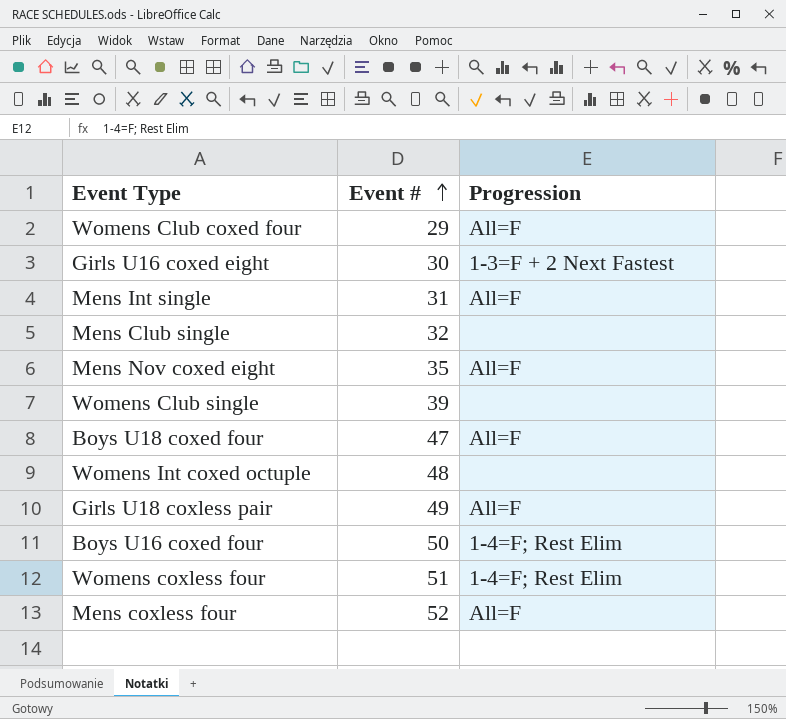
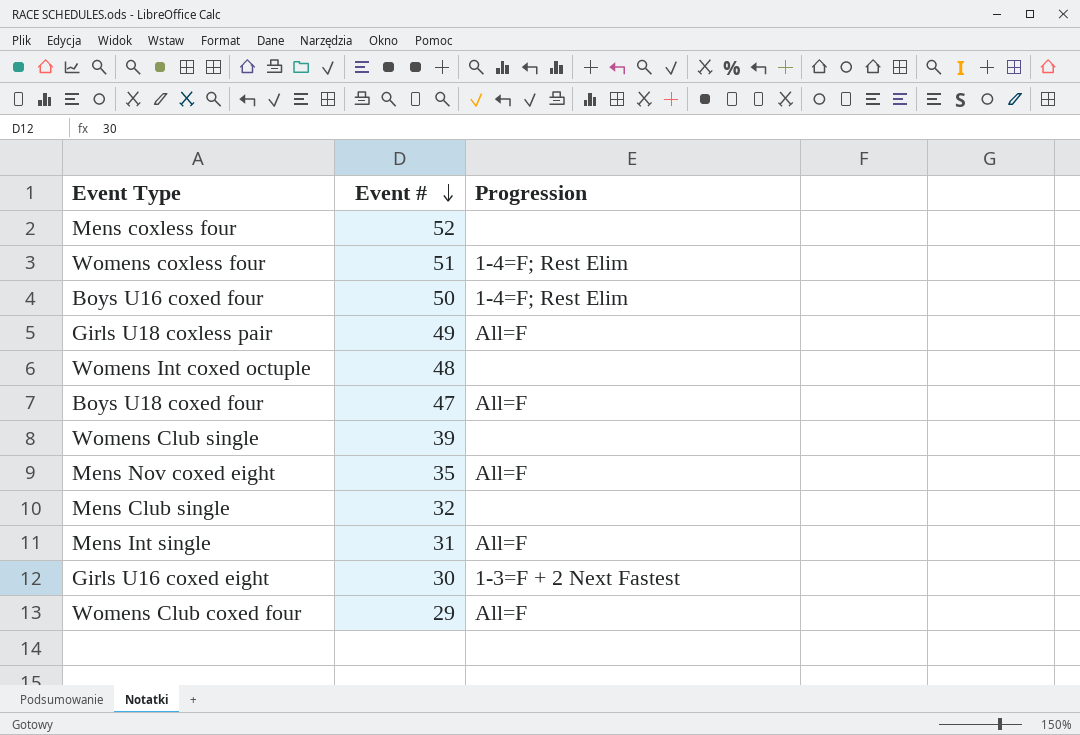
row order: Event # ascending -> Event # descending
Mens coxless four | Progression: All=F -> none

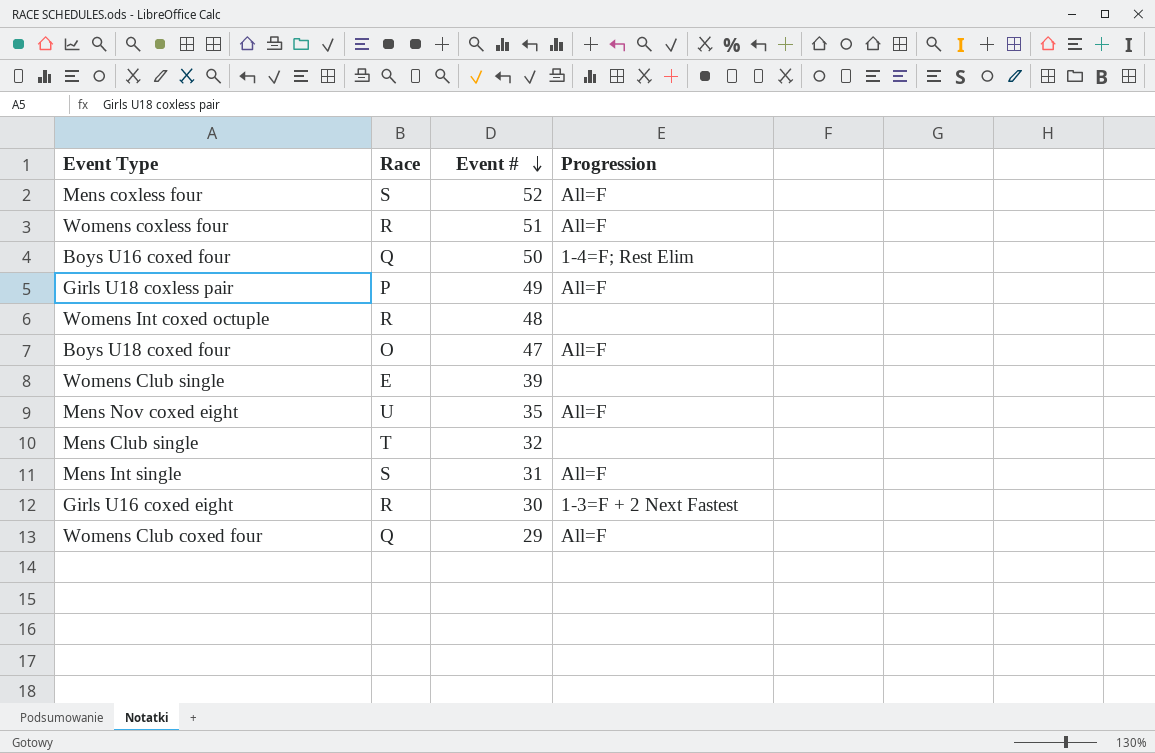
column Race | position: none -> 2
Mens coxless four | Progression: none -> All=F
Womens coxless four | Progression: 1-4=F; Rest Elim -> All=F

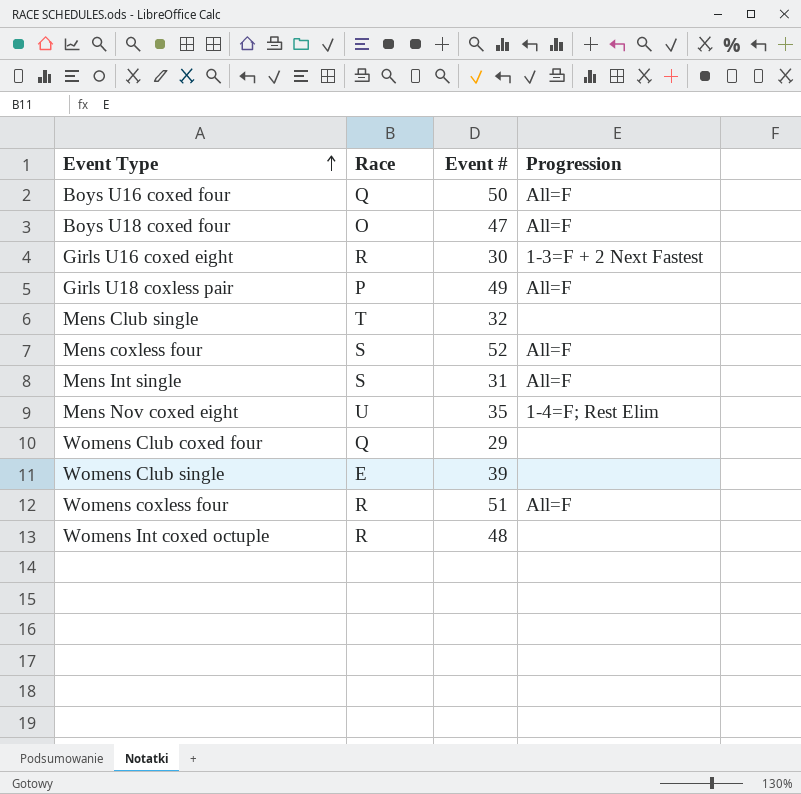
row order: Event # descending -> Event Type ascending
Boys U16 coxed four | Progression: 1-4=F; Rest Elim -> All=F
Mens Nov coxed eight | Progression: All=F -> 1-4=F; Rest Elim
Womens Club coxed four | Progression: All=F -> none

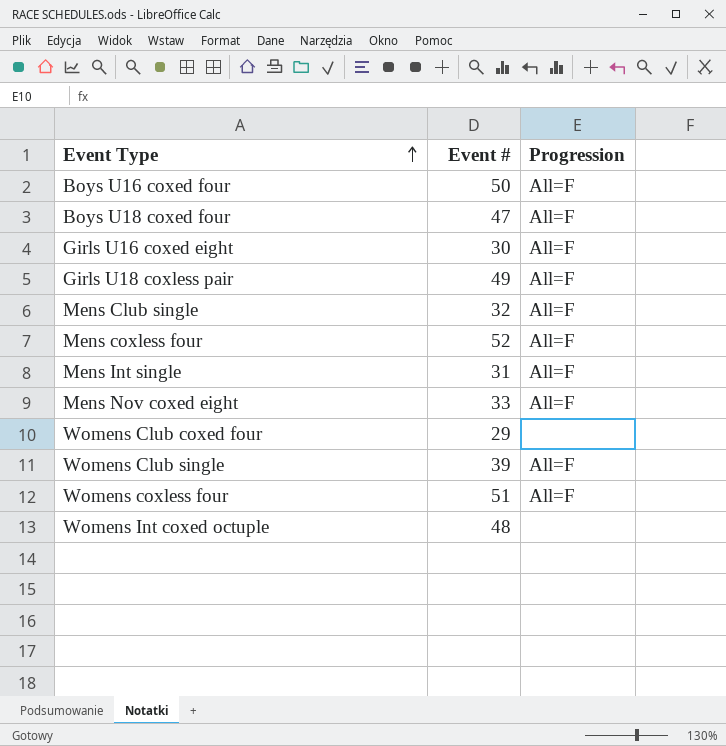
column Race | position: 2 -> none
Girls U16 coxed eight | Progression: 1-3=F + 2 Next Fastest -> All=F
Mens Club single | Progression: none -> All=F
Mens Nov coxed eight | Event #: 35 -> 33
Mens Nov coxed eight | Progression: 1-4=F; Rest Elim -> All=F
Womens Club single | Progression: none -> All=F

